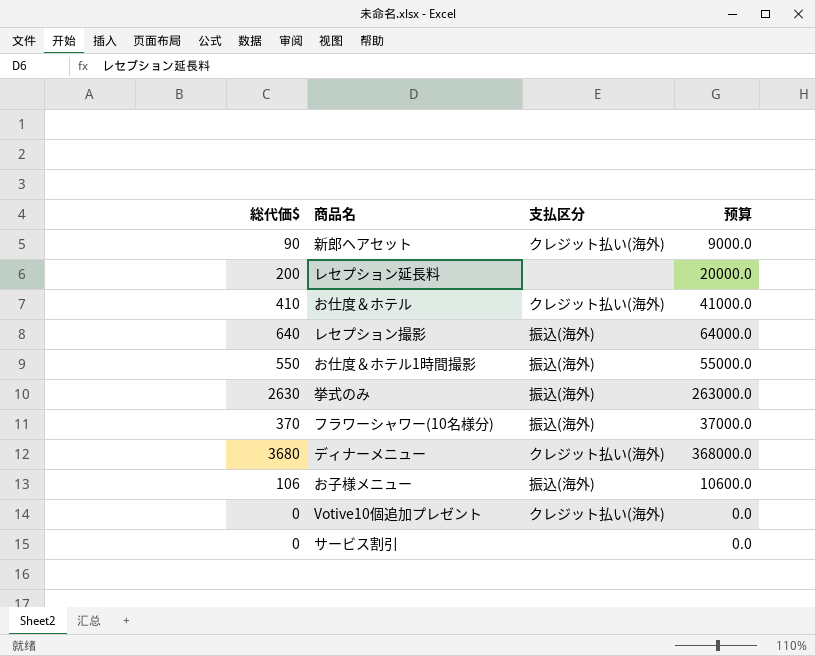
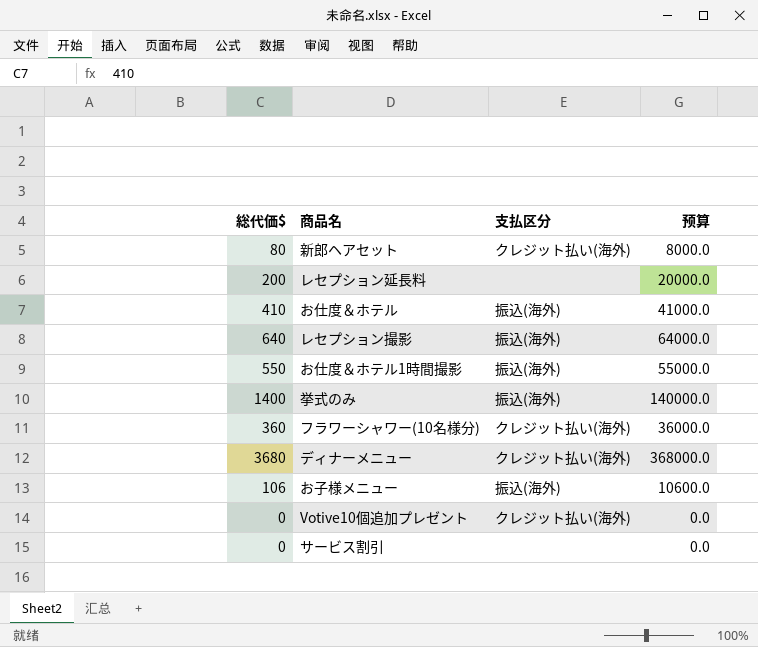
新郎ヘアセット | 総代価$: 90 -> 80
新郎ヘアセット | 预算: 9000.0 -> 8000.0
お仕度＆ホテル | 支払区分: クレジット払い(海外) -> 振込(海外)
挙式のみ | 総代価$: 2630 -> 1400
挙式のみ | 预算: 263000.0 -> 140000.0
フラワーシャワー(10名様分) | 総代価$: 370 -> 360
フラワーシャワー(10名様分) | 支払区分: 振込(海外) -> クレジット払い(海外)
フラワーシャワー(10名様分) | 预算: 37000.0 -> 36000.0

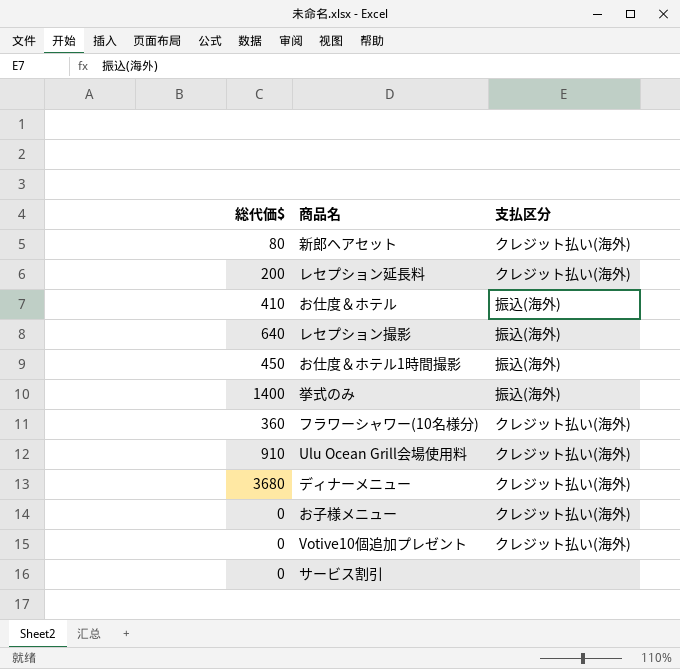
column 预算 | formula: [総代価$] * 100 -> none
レセプション延長料 | 支払区分: none -> クレジット払い(海外)
お仕度＆ホテル1時間撮影 | 総代価$: 550 -> 450
row Ulu Ocean Grill会場使用料: none -> 910 | クレジット払い(海外)
お子様メニュー | 総代価$: 106 -> 0
お子様メニュー | 支払区分: 振込(海外) -> クレジット払い(海外)

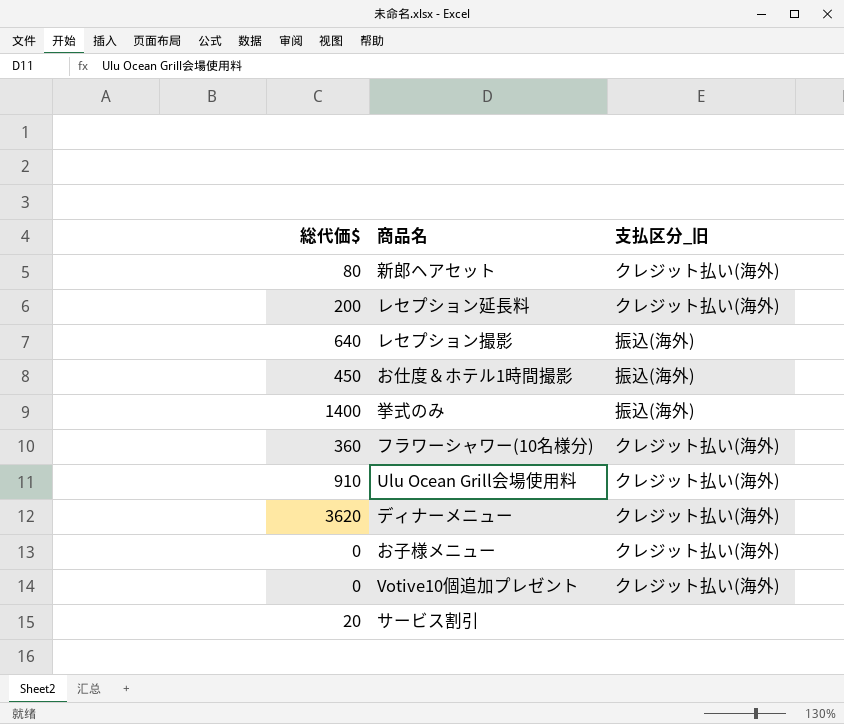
column name: 支払区分 -> 支払区分_旧
row お仕度＆ホテル: 410 | 振込(海外) -> none
ディナーメニュー | 総代価$: 3680 -> 3620
サービス割引 | 総代価$: 0 -> 20

